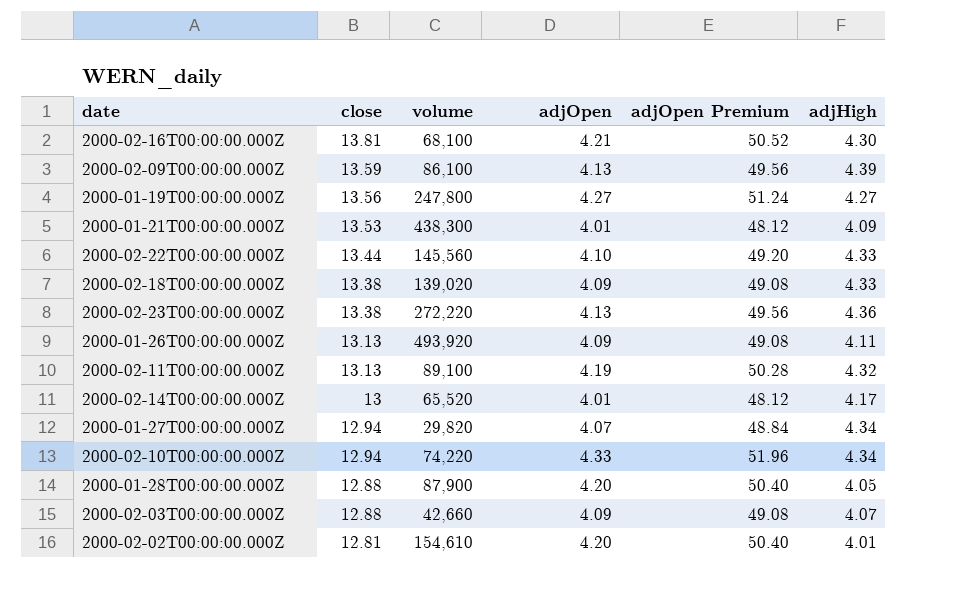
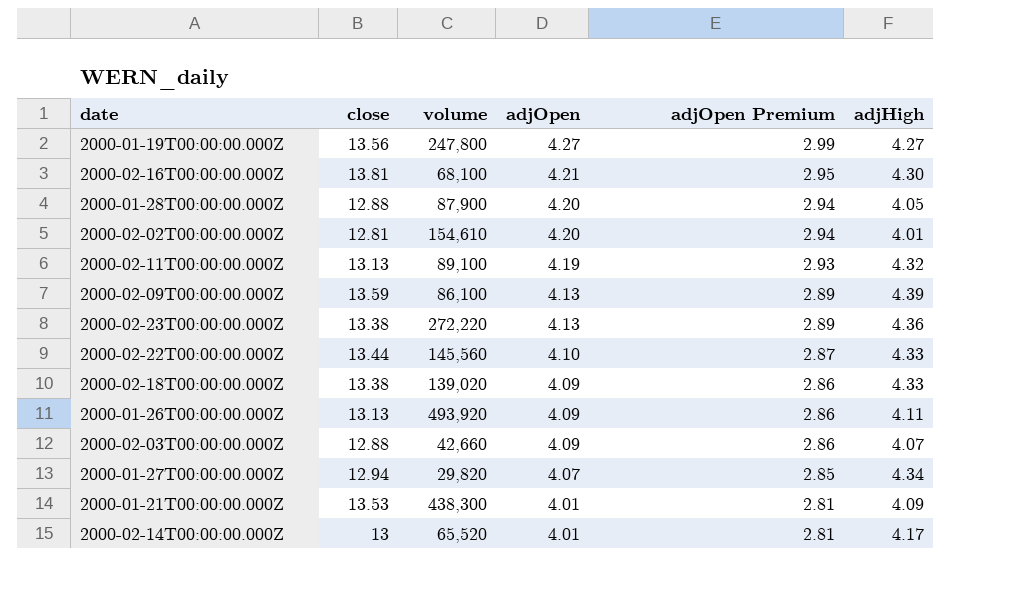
row order: close descending -> adjOpen descending
column adjOpen Premium | formula: [adjOpen] * 12 -> [adjOpen] * 0.7
row 2000-02-10T00:00:00.000Z: 12.94 | 74,220 | 4.33 | 51.96 | 4.34 -> none

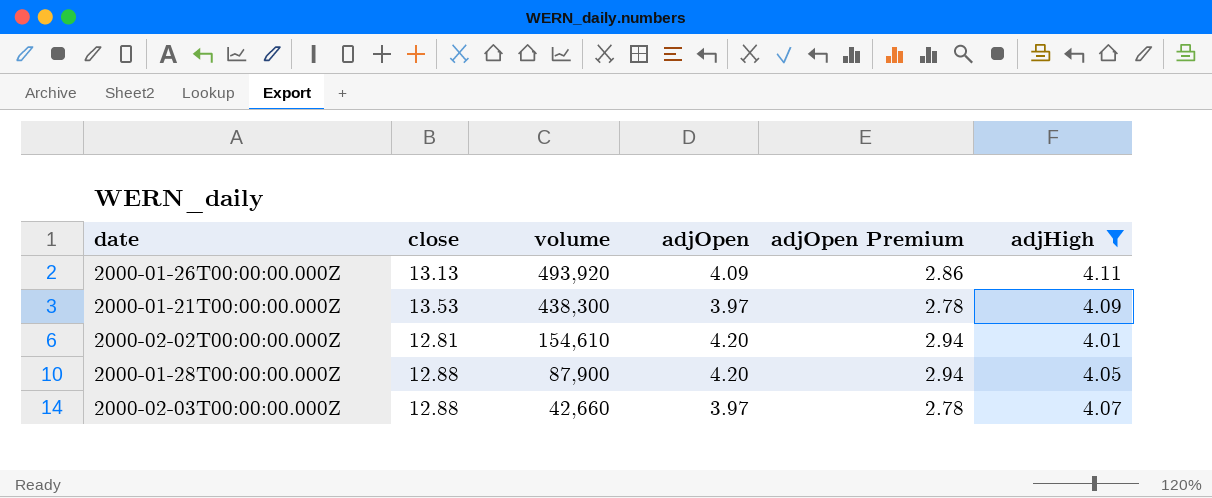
filter: none -> adjHigh <= 4.11
row order: adjOpen descending -> volume descending
2000-01-21T00:00:00.000Z | adjOpen: 4.01 -> 3.97
2000-01-21T00:00:00.000Z | adjOpen Premium: 2.81 -> 2.78
2000-02-03T00:00:00.000Z | adjOpen: 4.09 -> 3.97
2000-02-03T00:00:00.000Z | adjOpen Premium: 2.86 -> 2.78

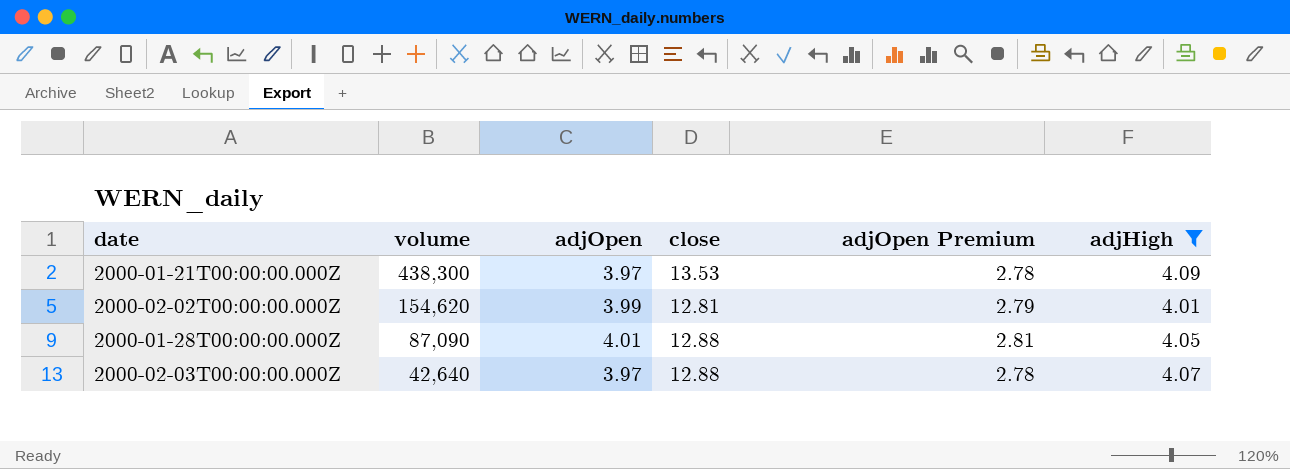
column close | position: 2 -> 4
row 2000-01-26T00:00:00.000Z: 13.13 | 493,920 | 4.09 | 2.86 | 4.11 -> none
2000-02-02T00:00:00.000Z | volume: 154,610 -> 154,620
2000-02-02T00:00:00.000Z | adjOpen: 4.20 -> 3.99
2000-02-02T00:00:00.000Z | adjOpen Premium: 2.94 -> 2.79
2000-01-28T00:00:00.000Z | volume: 87,900 -> 87,090
2000-01-28T00:00:00.000Z | adjOpen: 4.20 -> 4.01
2000-01-28T00:00:00.000Z | adjOpen Premium: 2.94 -> 2.81
2000-02-03T00:00:00.000Z | volume: 42,660 -> 42,640

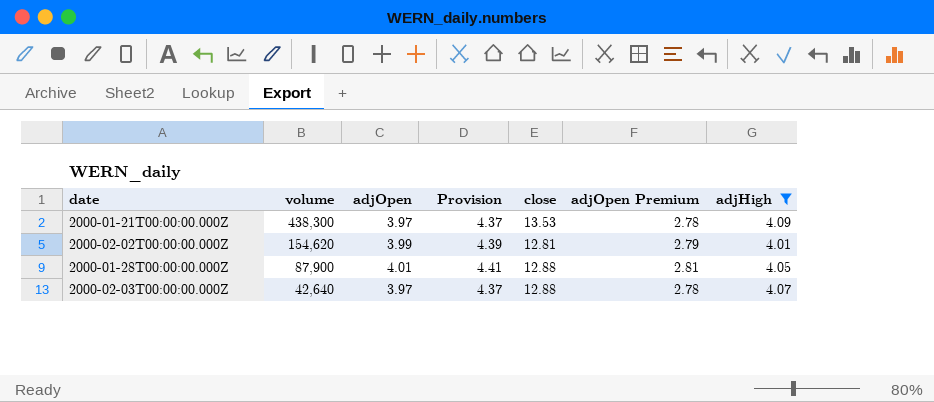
column Provision | formula: none -> [adjOpen] * 1.1
2000-01-28T00:00:00.000Z | volume: 87,090 -> 87,900

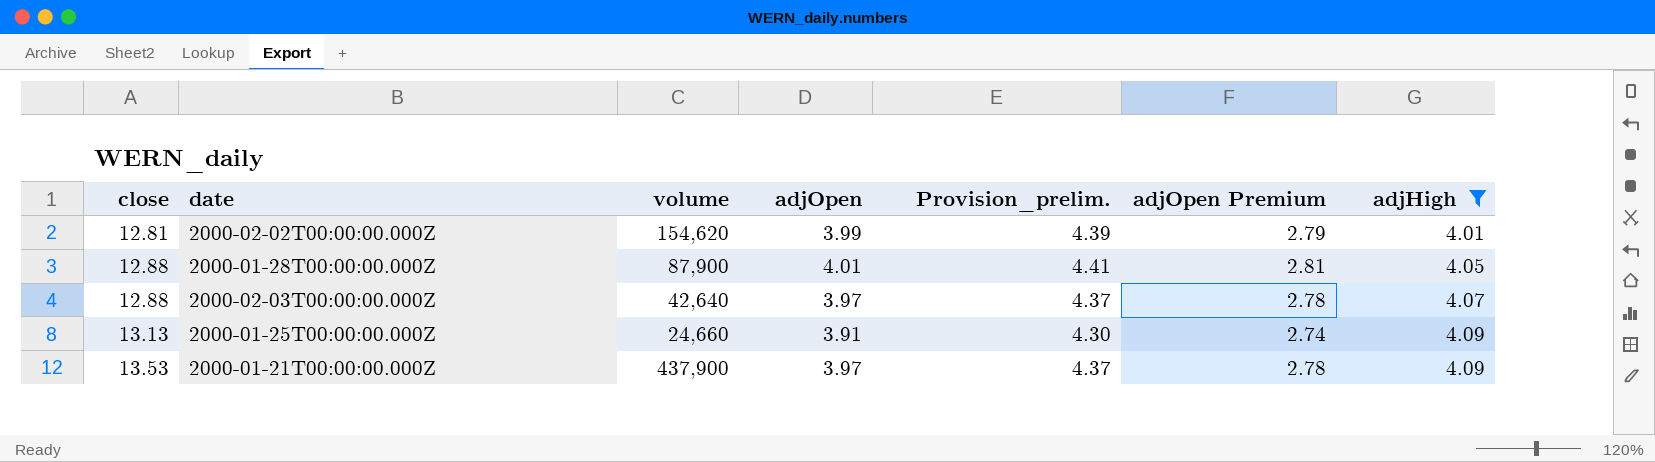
row order: volume descending -> close ascending
column close | position: 5 -> 1
column name: Provision -> Provision_prelim.
row 2000-01-25T00:00:00.000Z: none -> 13.13 | 24,660 | 3.91 | 4.30 | 2.74 | 4.09
2000-01-21T00:00:00.000Z | volume: 438,300 -> 437,900

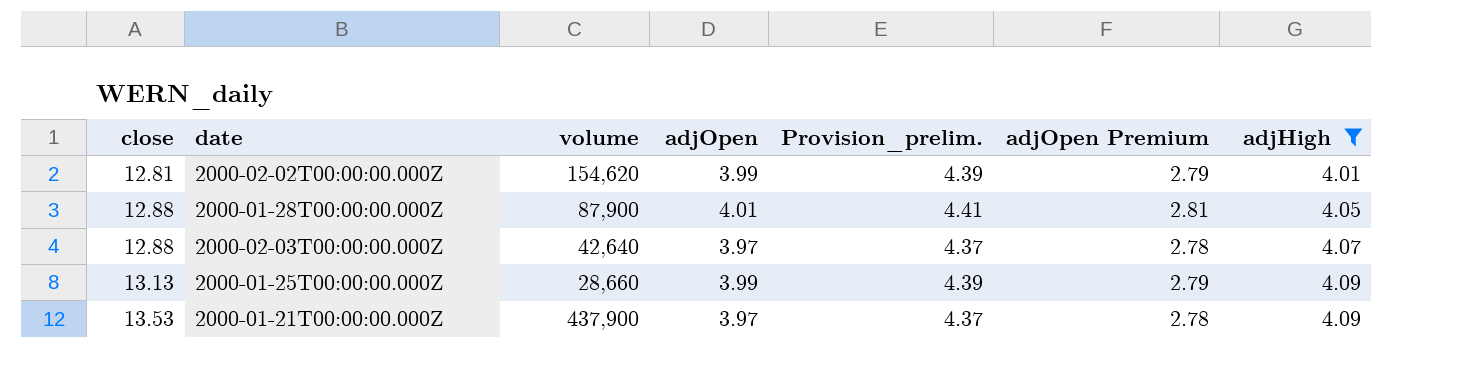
2000-01-25T00:00:00.000Z | volume: 24,660 -> 28,660
2000-01-25T00:00:00.000Z | adjOpen: 3.91 -> 3.99
2000-01-25T00:00:00.000Z | Provision_prelim.: 4.30 -> 4.39
2000-01-25T00:00:00.000Z | adjOpen Premium: 2.74 -> 2.79

